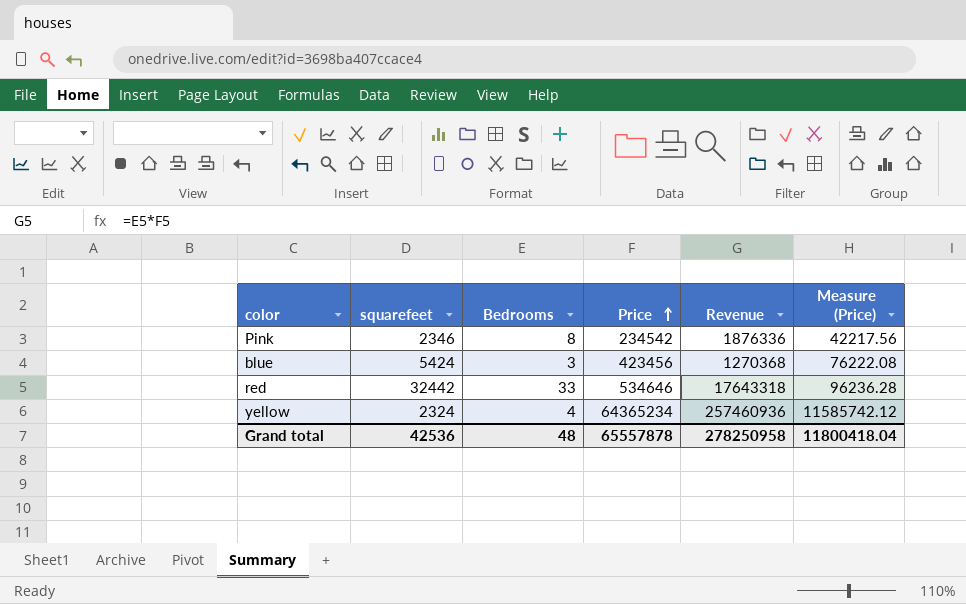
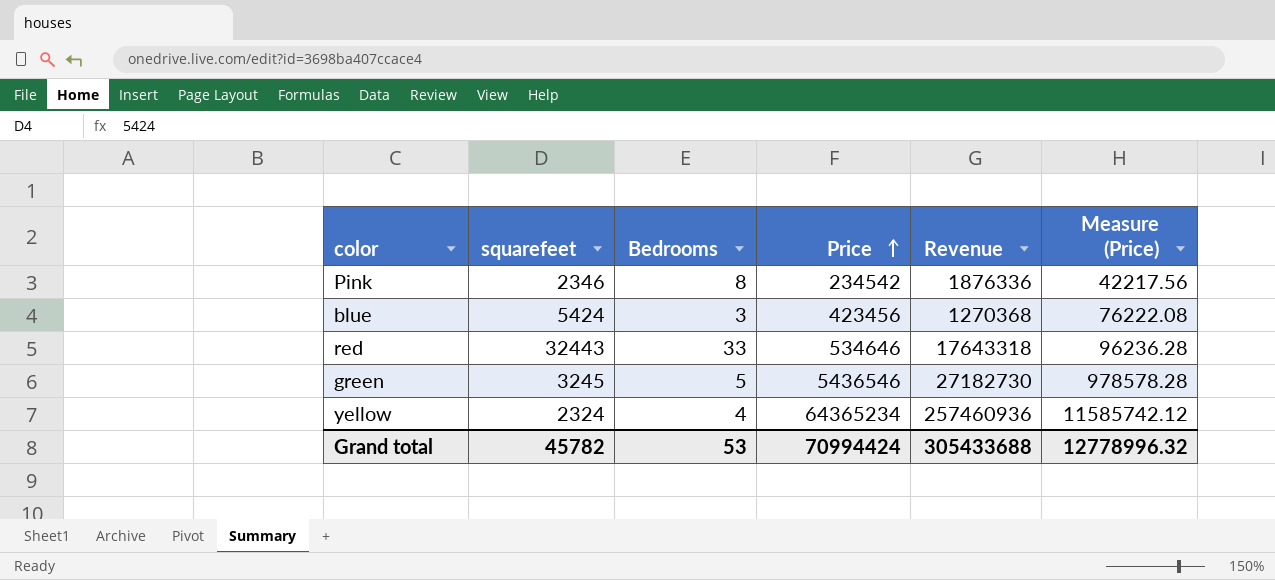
red | squarefeet: 32442 -> 32443
row green: none -> 3245 | 5 | 5436546 | 27182730 | 978578.28
Grand total | squarefeet: 42536 -> 45782
Grand total | Bedrooms: 48 -> 53
Grand total | Price: 65557878 -> 70994424
Grand total | Revenue: 278250958 -> 305433688
Grand total | Measure (Price): 11800418.04 -> 12778996.32

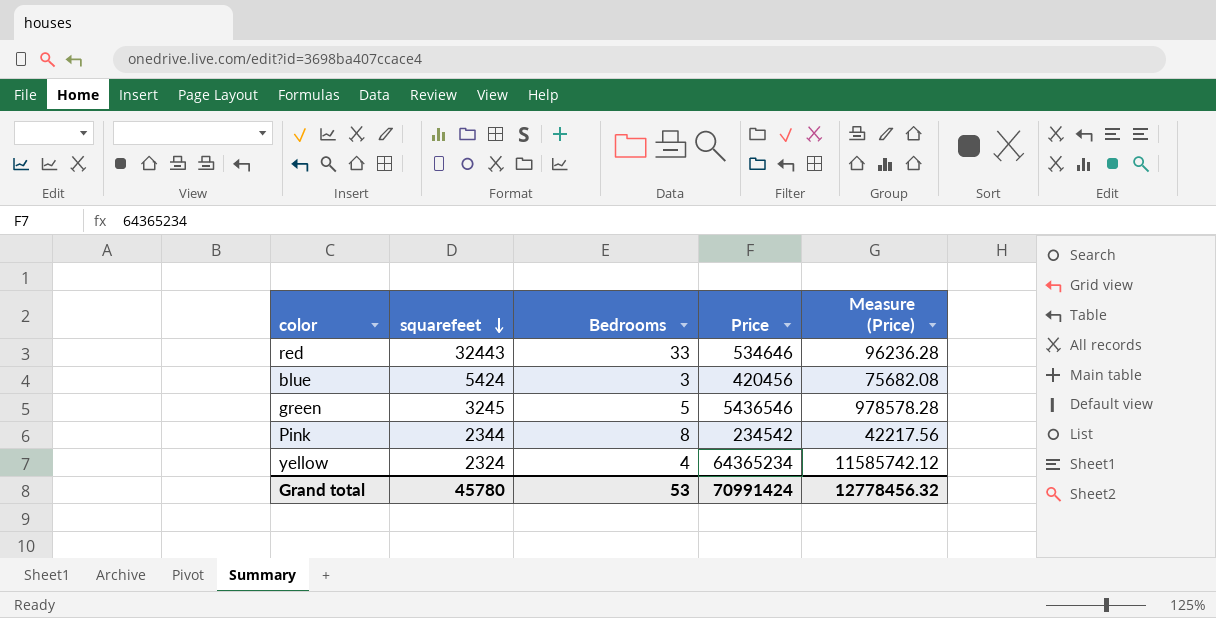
row order: Price ascending -> squarefeet descending
column Revenue | formula: [Bedrooms] * [Price] -> none
blue | Price: 423456 -> 420456
blue | Measure (Price): 76222.08 -> 75682.08
Pink | squarefeet: 2346 -> 2344
Grand total | squarefeet: 45782 -> 45780
Grand total | Price: 70994424 -> 70991424
Grand total | Measure (Price): 12778996.32 -> 12778456.32

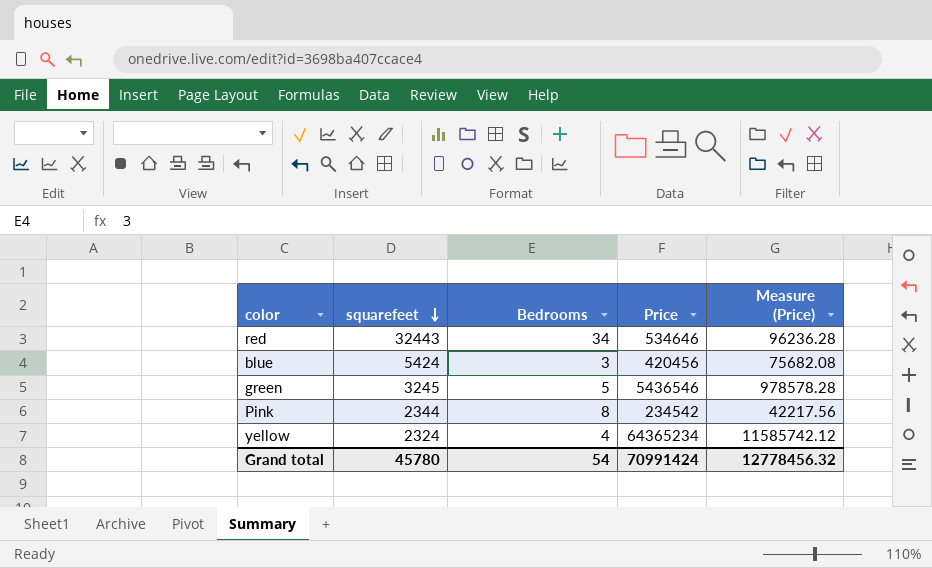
red | Bedrooms: 33 -> 34
Grand total | Bedrooms: 53 -> 54

